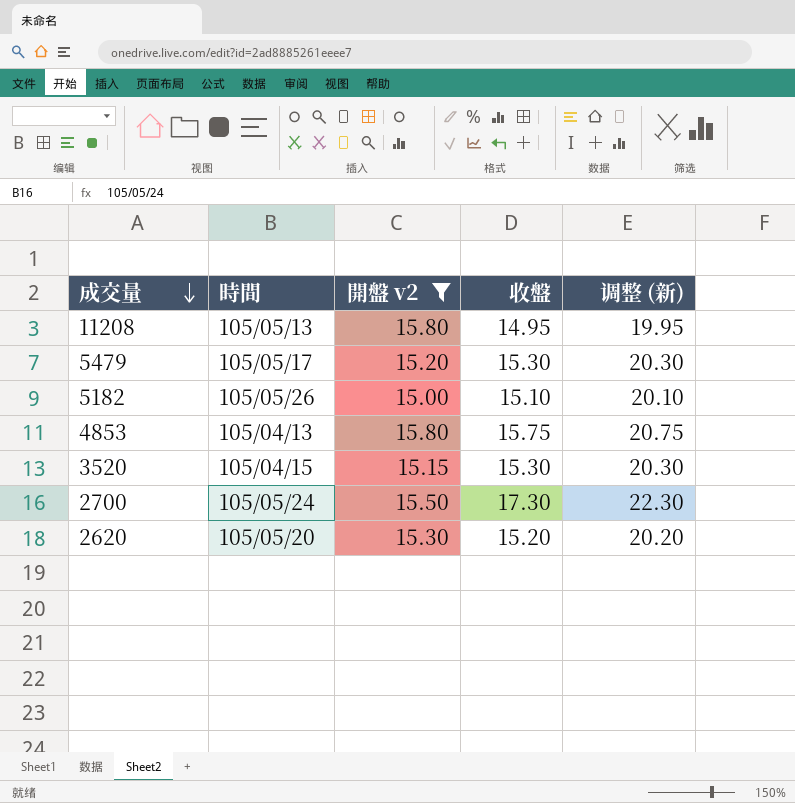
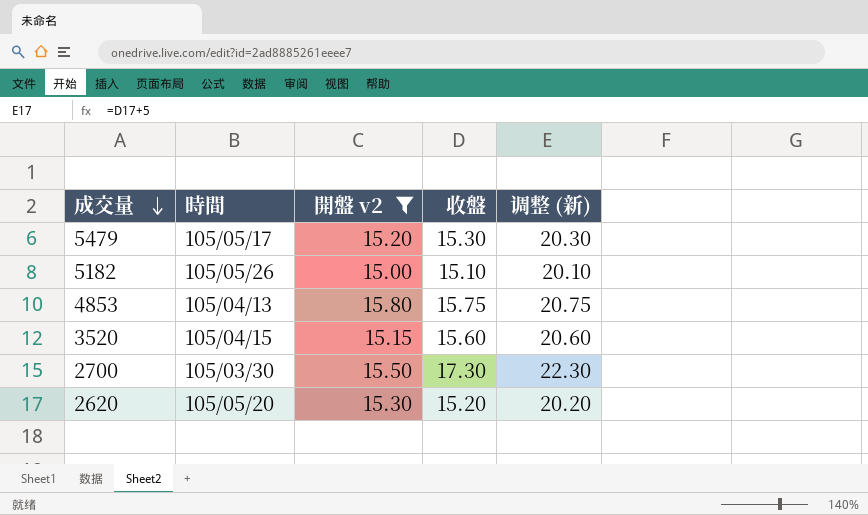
row 11208: 105/05/13 | 15.80 | 14.95 | 19.95 -> none
3520 | 收盤: 15.30 -> 15.60
3520 | 调整 (新): 20.30 -> 20.60
2700 | 時間: 105/05/24 -> 105/03/30

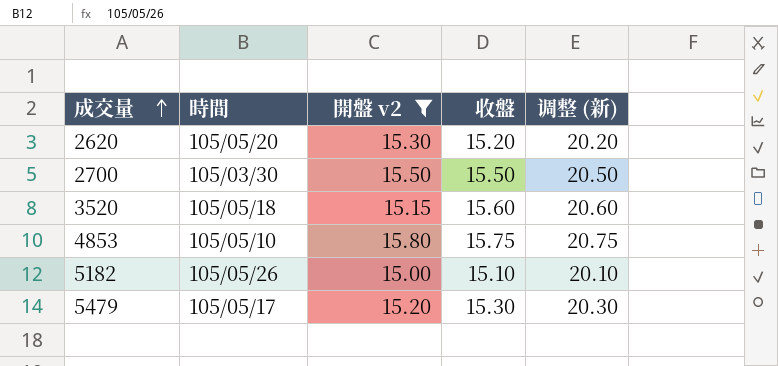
row order: 成交量 descending -> 成交量 ascending
2700 | 收盤: 17.30 -> 15.50
2700 | 调整 (新): 22.30 -> 20.50
3520 | 時間: 105/04/15 -> 105/05/18
4853 | 時間: 105/04/13 -> 105/05/10

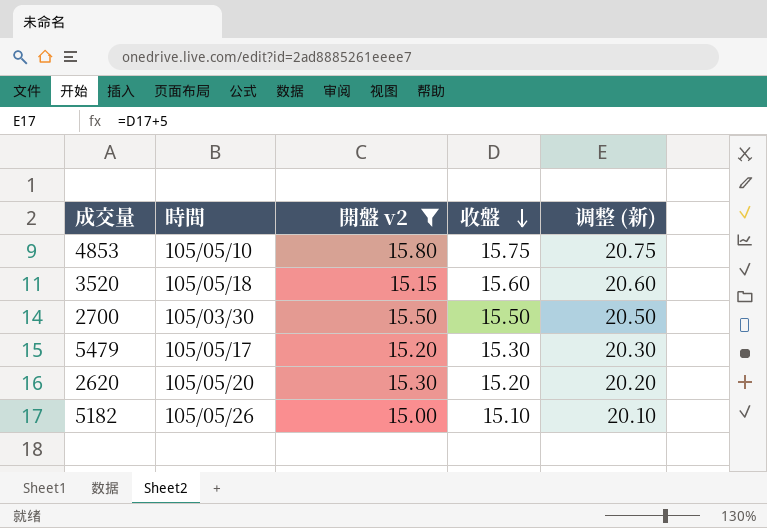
row order: 成交量 ascending -> 收盤 descending

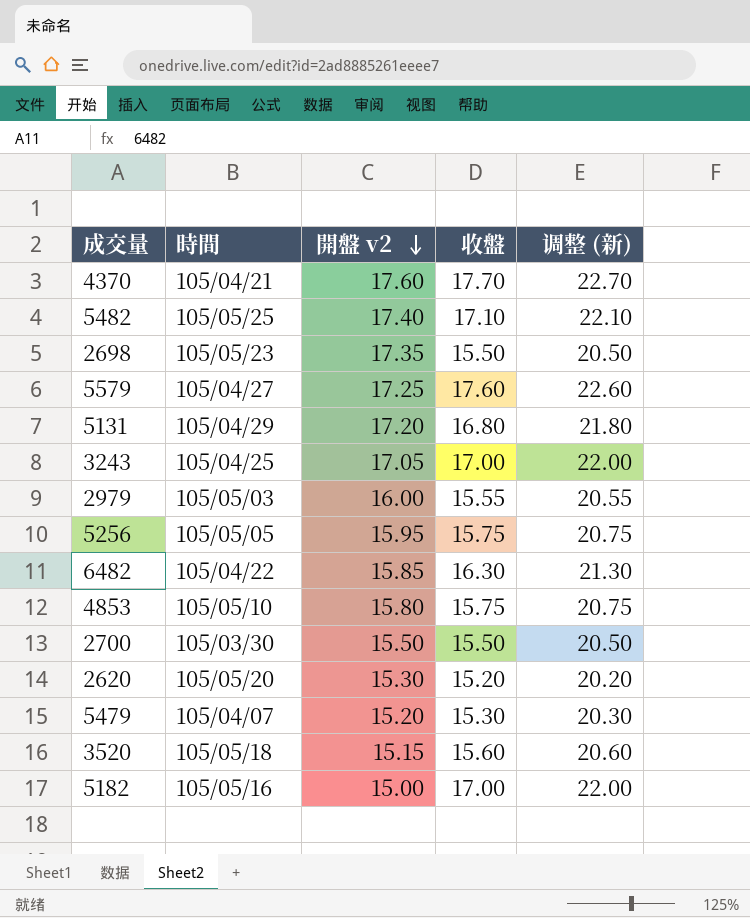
filter: 開盤 v2 <= 15.80 -> none
row order: 收盤 descending -> 開盤 v2 descending
5479 | 時間: 105/05/17 -> 105/04/07
5182 | 時間: 105/05/26 -> 105/05/16
5182 | 收盤: 15.10 -> 17.00
5182 | 调整 (新): 20.10 -> 22.00

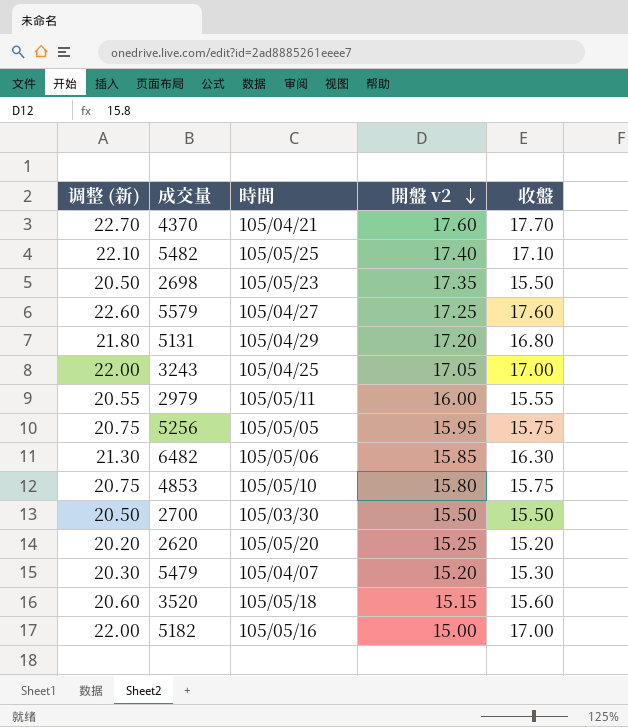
column 调整 (新) | position: 5 -> 1
2979 | 時間: 105/05/03 -> 105/05/11
6482 | 時間: 105/04/22 -> 105/05/06
2620 | 開盤 v2: 15.30 -> 15.25

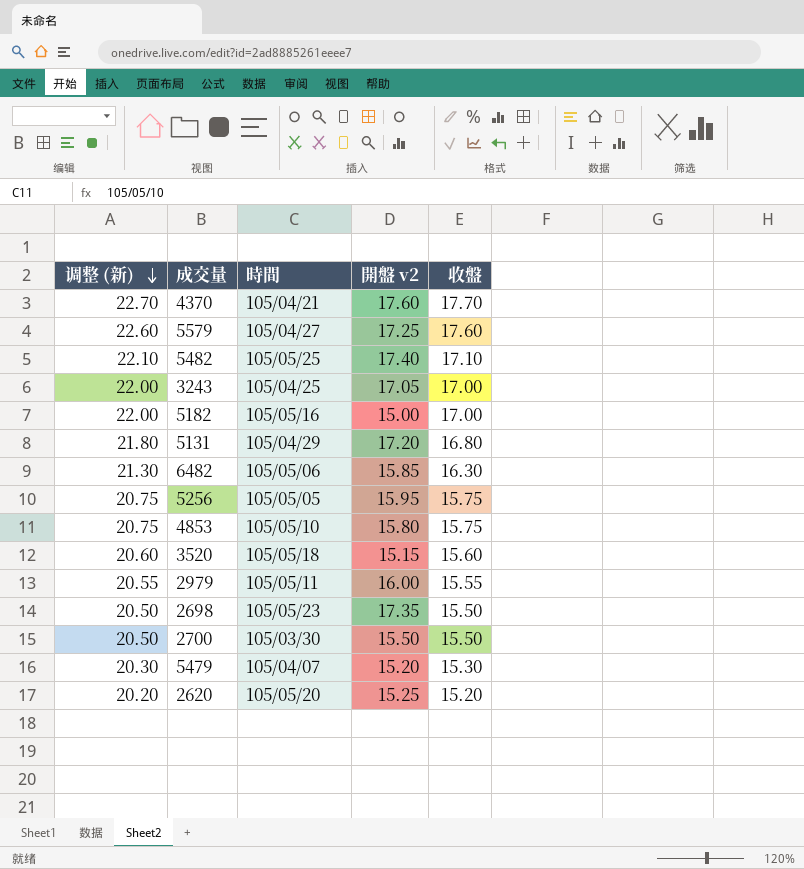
row order: 開盤 v2 descending -> 调整 (新) descending

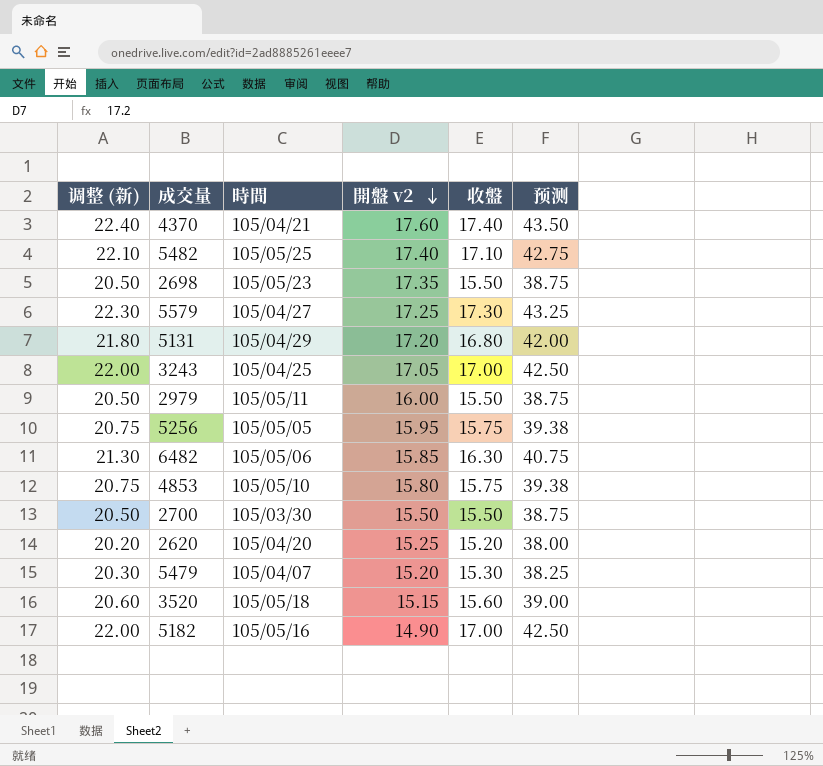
row order: 调整 (新) descending -> 開盤 v2 descending
column 预测 | formula: none -> [收盤] * 2.5
4370 | 调整 (新): 22.70 -> 22.40
4370 | 收盤: 17.70 -> 17.40
5579 | 调整 (新): 22.60 -> 22.30
5579 | 收盤: 17.60 -> 17.30
2979 | 调整 (新): 20.55 -> 20.50
2979 | 收盤: 15.55 -> 15.50
2620 | 時間: 105/05/20 -> 105/04/20
5182 | 開盤 v2: 15.00 -> 14.90

